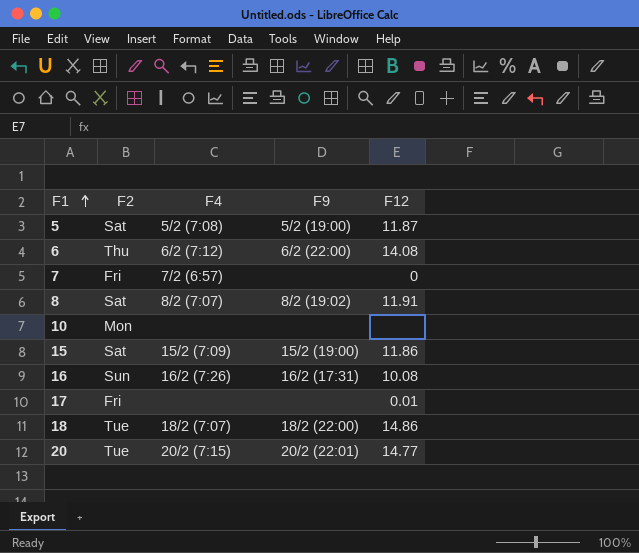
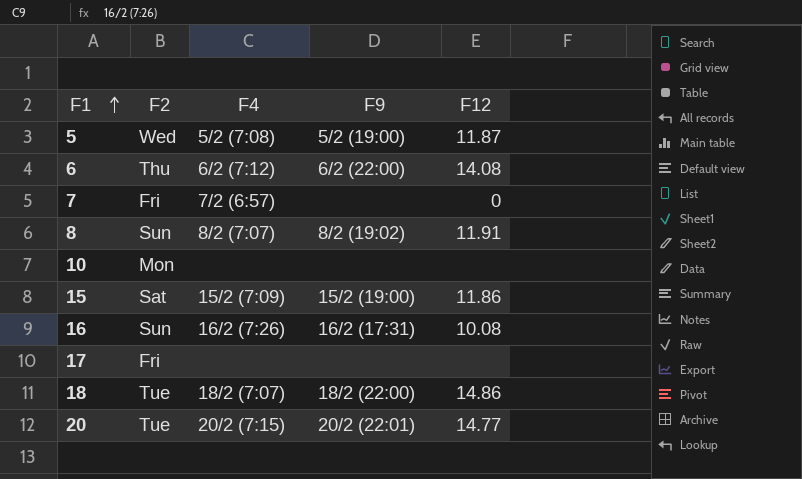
5 | F2: Sat -> Wed
8 | F2: Sat -> Sun
17 | F12: 0.01 -> none

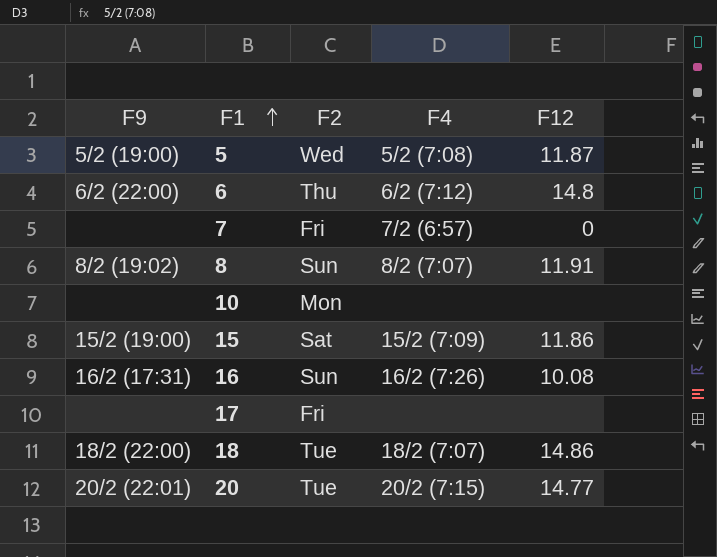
column F9 | position: 4 -> 1
6 | F12: 14.08 -> 14.8

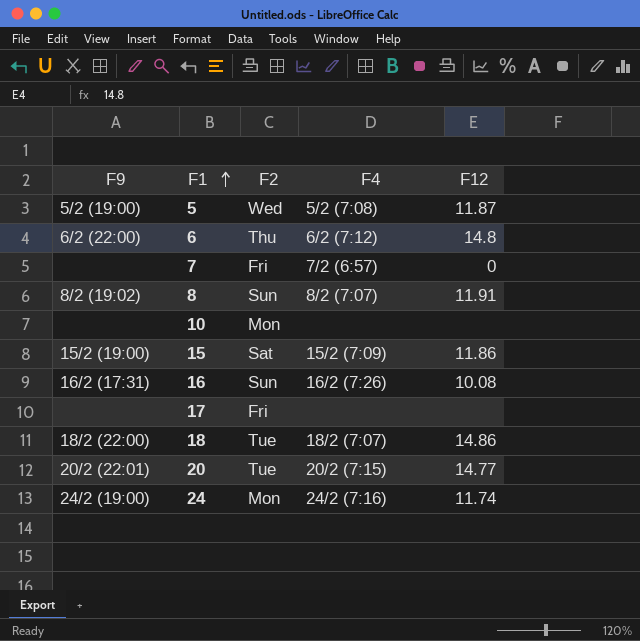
row 24: none -> 24/2 (19:00) | Mon | 24/2 (7:16) | 11.74

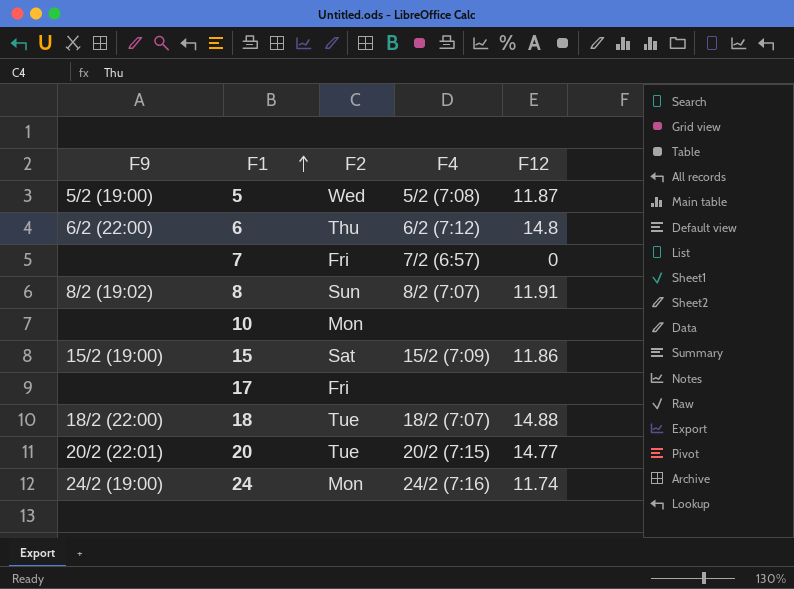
row 16: 16/2 (17:31) | Sun | 16/2 (7:26) | 10.08 -> none
18 | F12: 14.86 -> 14.88

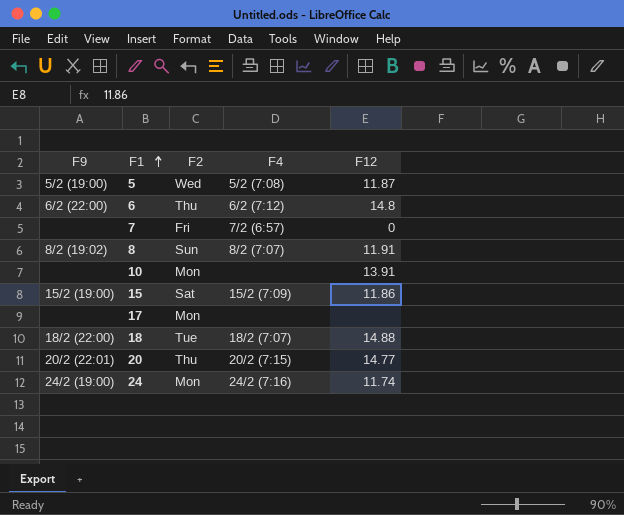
10 | F12: none -> 13.91
17 | F2: Fri -> Mon
20 | F2: Tue -> Thu

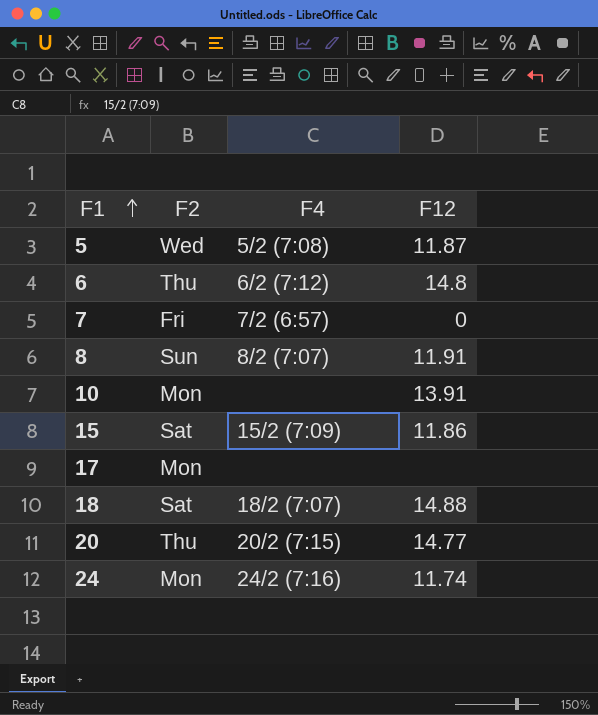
column F9 | position: 1 -> none
18 | F2: Tue -> Sat

